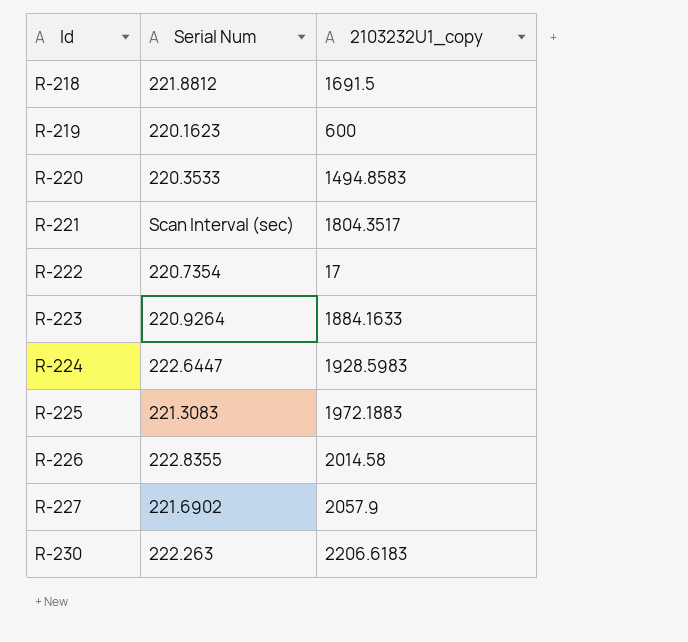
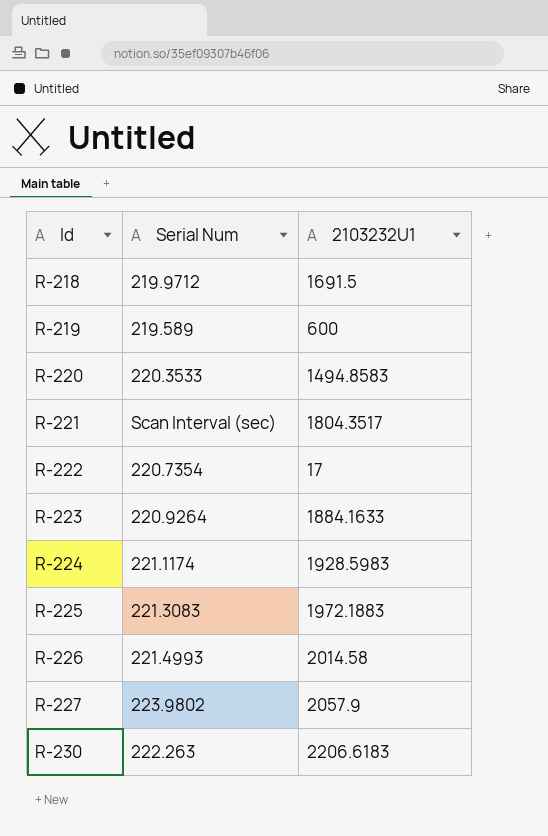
column name: 2103232U1_copy -> 2103232U1
R-218 | Serial Num: 221.8812 -> 219.9712
R-219 | Serial Num: 220.1623 -> 219.589
R-224 | Serial Num: 222.6447 -> 221.1174
R-226 | Serial Num: 222.8355 -> 221.4993
R-227 | Serial Num: 221.6902 -> 223.9802

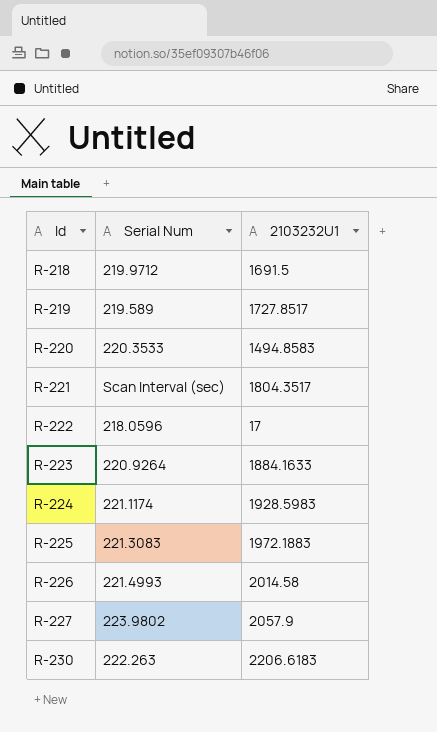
R-219 | 2103232U1: 600 -> 1727.8517
R-222 | Serial Num: 220.7354 -> 218.0596

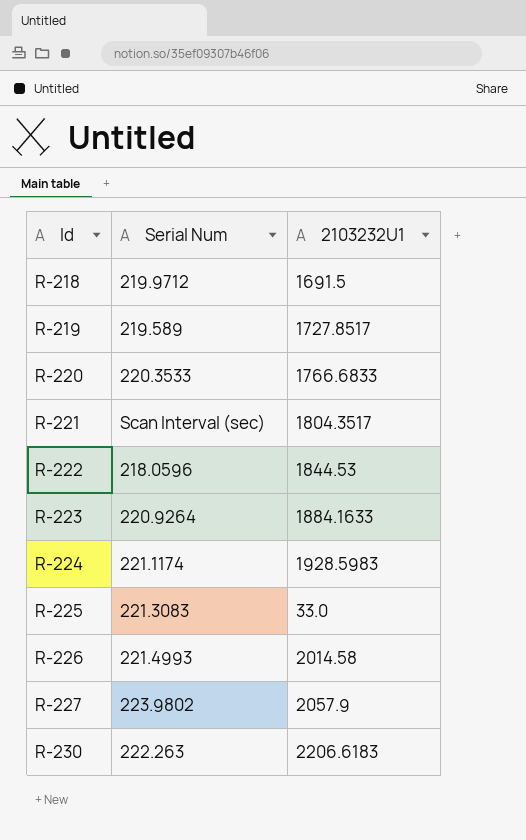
R-220 | 2103232U1: 1494.8583 -> 1766.6833
R-222 | 2103232U1: 17 -> 1844.53
R-225 | 2103232U1: 1972.1883 -> 33.0

